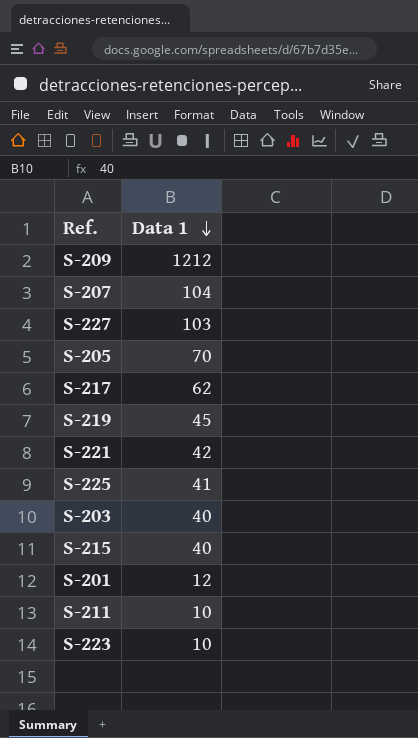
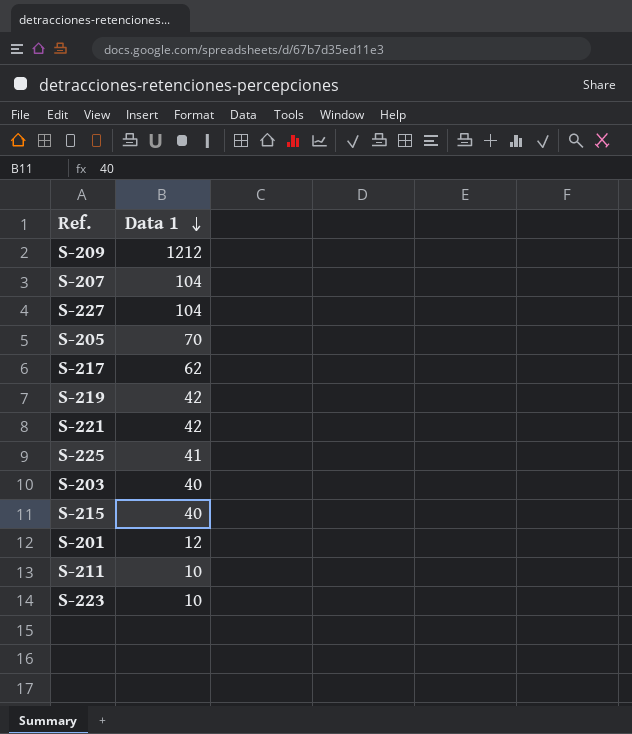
S-227 | Data 1: 103 -> 104
S-219 | Data 1: 45 -> 42

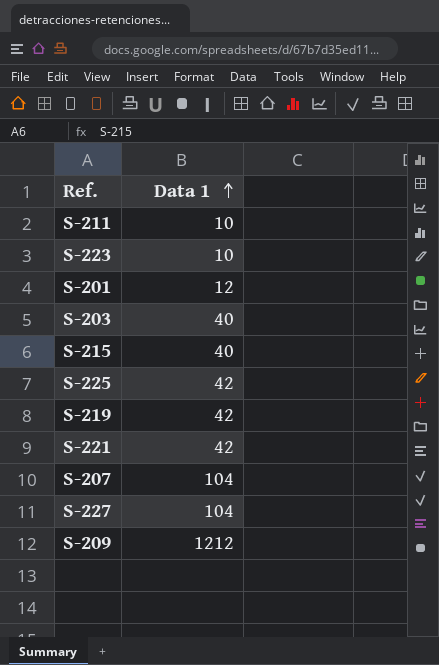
row order: Data 1 descending -> Data 1 ascending
row S-205: 70 -> none
row S-217: 62 -> none
S-225 | Data 1: 41 -> 42

